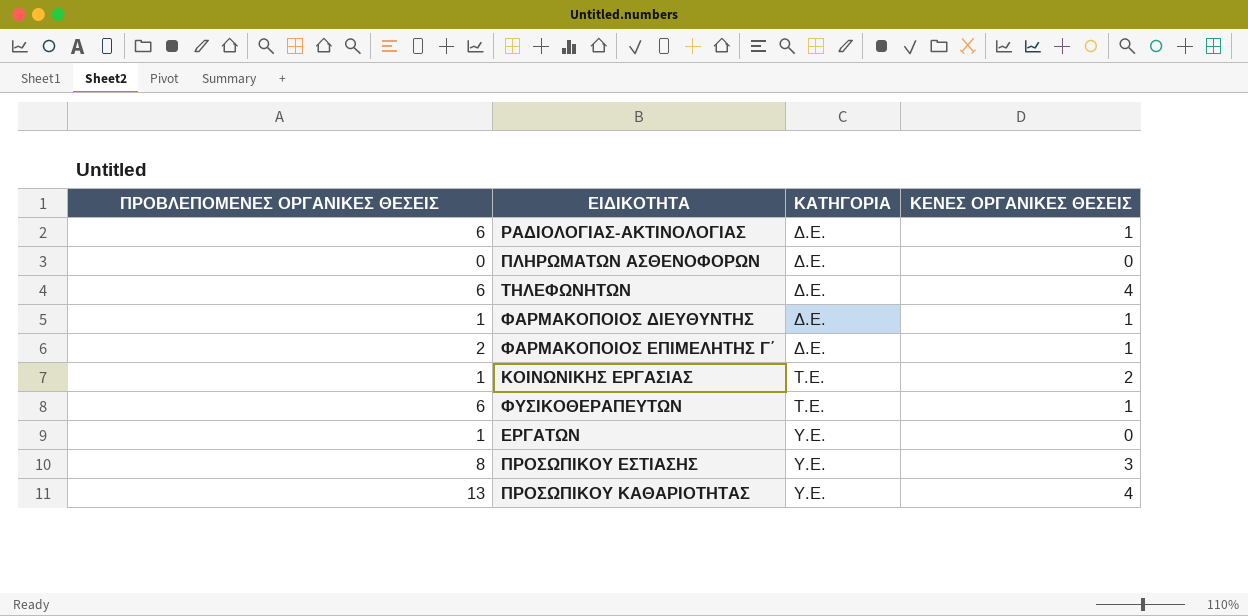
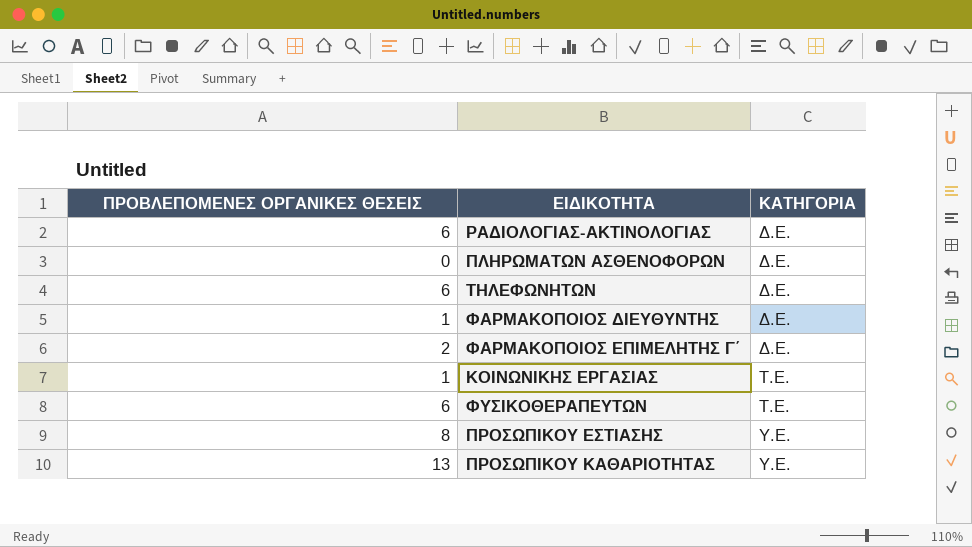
column ΚΕΝΕΣ ΟΡΓΑΝΙΚΕΣ ΘΕΣΕΙΣ | position: 4 -> none
row ΕΡΓΑΤΩΝ: 1 | Υ.Ε. | 0 -> none

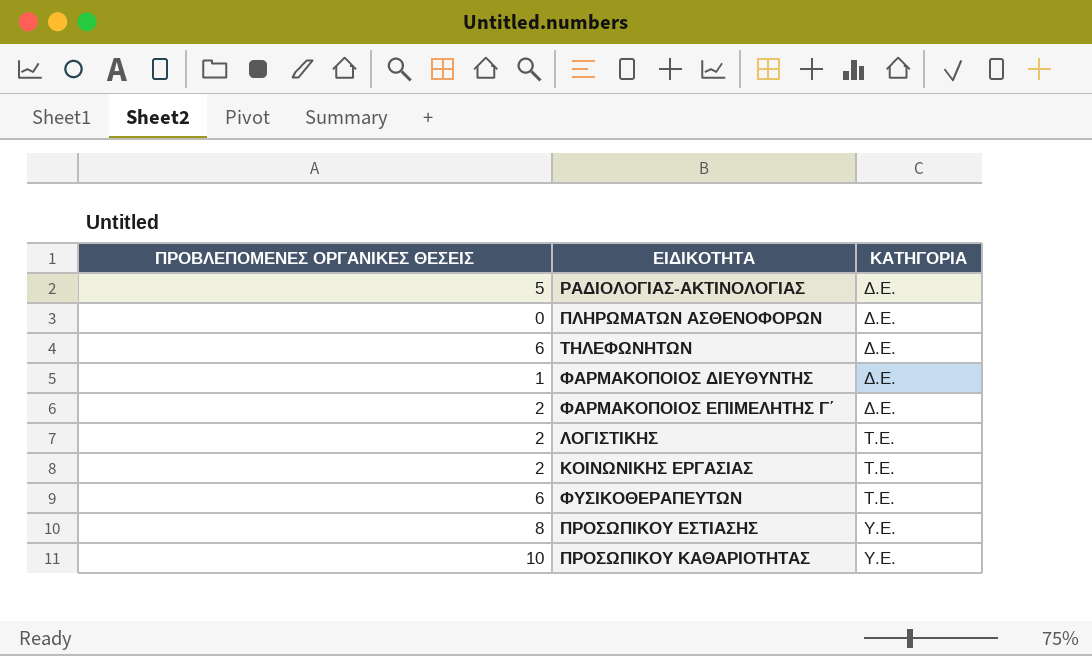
ΡΑΔΙΟΛΟΓΙΑΣ-ΑΚΤΙΝΟΛΟΓΙΑΣ | ΠΡΟΒΛΕΠΟΜΕΝΕΣ ΟΡΓΑΝΙΚΕΣ ΘΕΣΕΙΣ: 6 -> 5
row ΛΟΓΙΣΤΙΚΗΣ: none -> 2 | Τ.Ε.
ΚΟΙΝΩΝΙΚΗΣ ΕΡΓΑΣΙΑΣ | ΠΡΟΒΛΕΠΟΜΕΝΕΣ ΟΡΓΑΝΙΚΕΣ ΘΕΣΕΙΣ: 1 -> 2
ΠΡΟΣΩΠΙΚΟΥ ΚΑΘΑΡΙΟΤΗΤΑΣ | ΠΡΟΒΛΕΠΟΜΕΝΕΣ ΟΡΓΑΝΙΚΕΣ ΘΕΣΕΙΣ: 13 -> 10

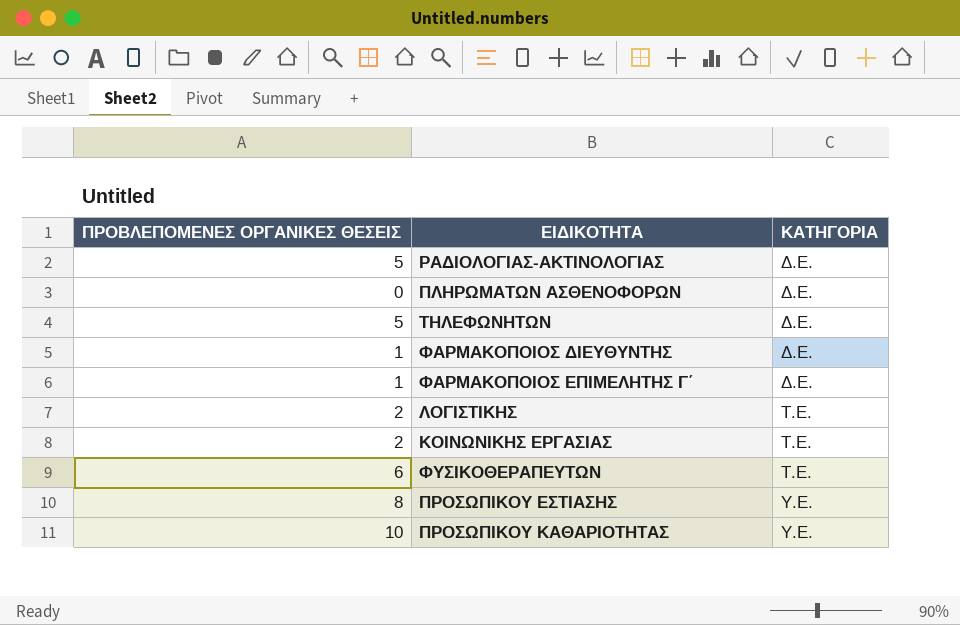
ΤΗΛΕΦΩΝΗΤΩΝ | ΠΡΟΒΛΕΠΟΜΕΝΕΣ ΟΡΓΑΝΙΚΕΣ ΘΕΣΕΙΣ: 6 -> 5
ΦΑΡΜΑΚΟΠΟΙΟΣ ΕΠΙΜΕΛΗΤΗΣ Γ΄ | ΠΡΟΒΛΕΠΟΜΕΝΕΣ ΟΡΓΑΝΙΚΕΣ ΘΕΣΕΙΣ: 2 -> 1

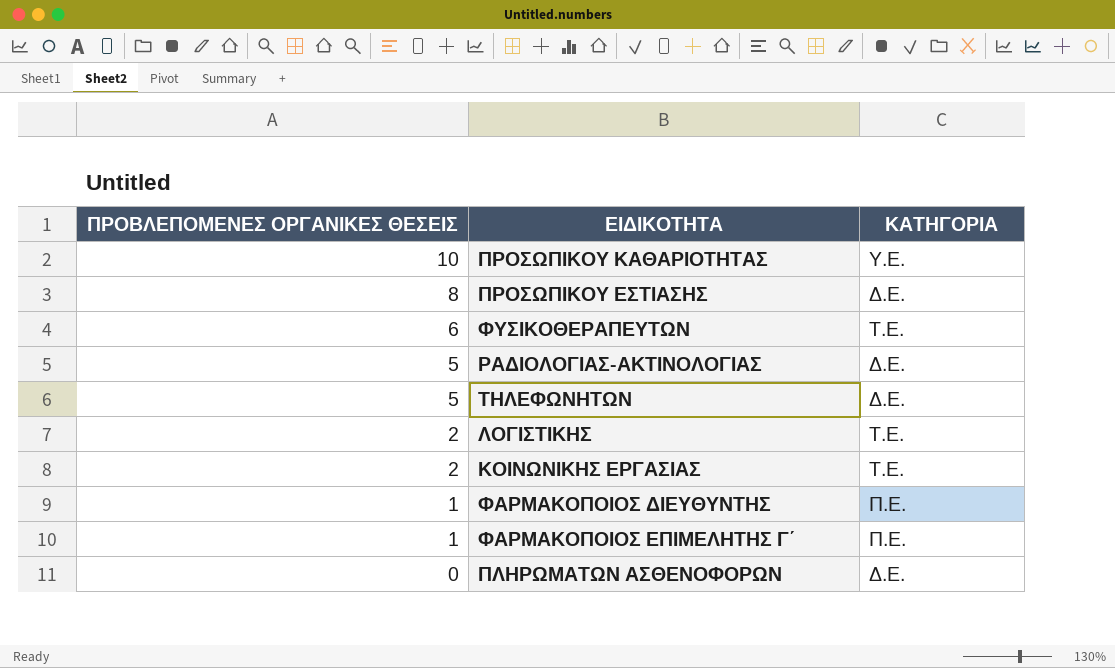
row order: ΚΑΤΗΓΟΡΙΑ ascending -> ΠΡΟΒΛΕΠΟΜΕΝΕΣ ΟΡΓΑΝΙΚΕΣ ΘΕΣΕΙΣ descending
ΠΡΟΣΩΠΙΚΟΥ ΕΣΤΙΑΣΗΣ | ΚΑΤΗΓΟΡΙΑ: Υ.Ε. -> Δ.Ε.
ΦΑΡΜΑΚΟΠΟΙΟΣ ΔΙΕΥΘΥΝΤΗΣ | ΚΑΤΗΓΟΡΙΑ: Δ.Ε. -> Π.Ε.
ΦΑΡΜΑΚΟΠΟΙΟΣ ΕΠΙΜΕΛΗΤΗΣ Γ΄ | ΚΑΤΗΓΟΡΙΑ: Δ.Ε. -> Π.Ε.

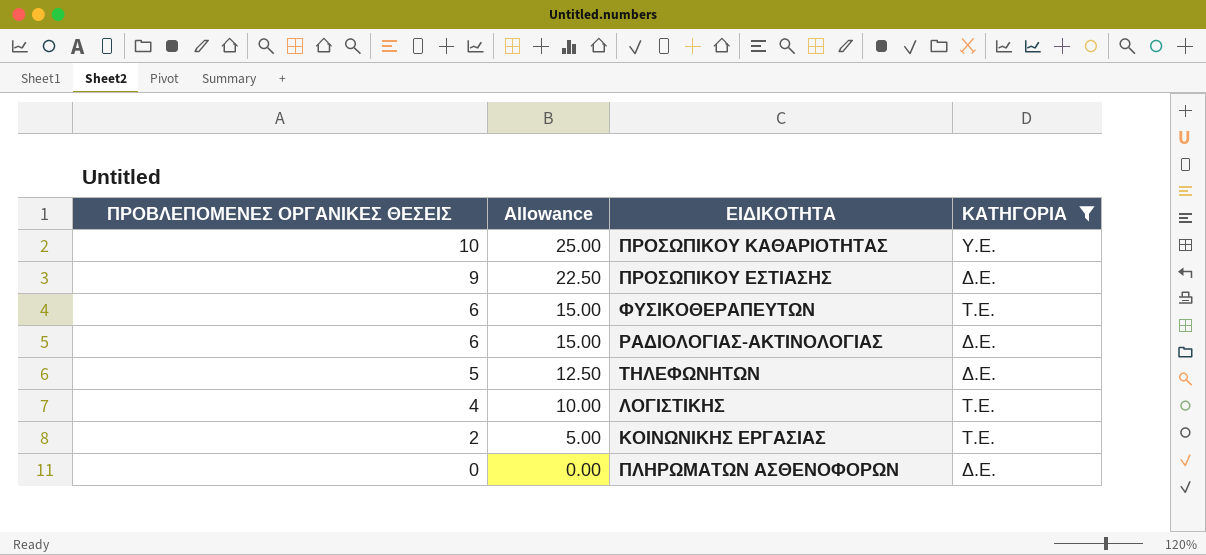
filter: none -> ΚΑΤΗΓΟΡΙΑ != Π.Ε.
column Allowance | formula: none -> [ΠΡΟΒΛΕΠΟΜΕΝΕΣ ΟΡΓΑΝΙΚΕΣ ΘΕΣΕΙΣ] * 2.5
ΠΡΟΣΩΠΙΚΟΥ ΕΣΤΙΑΣΗΣ | ΠΡΟΒΛΕΠΟΜΕΝΕΣ ΟΡΓΑΝΙΚΕΣ ΘΕΣΕΙΣ: 8 -> 9
ΡΑΔΙΟΛΟΓΙΑΣ-ΑΚΤΙΝΟΛΟΓΙΑΣ | ΠΡΟΒΛΕΠΟΜΕΝΕΣ ΟΡΓΑΝΙΚΕΣ ΘΕΣΕΙΣ: 5 -> 6
ΛΟΓΙΣΤΙΚΗΣ | ΠΡΟΒΛΕΠΟΜΕΝΕΣ ΟΡΓΑΝΙΚΕΣ ΘΕΣΕΙΣ: 2 -> 4

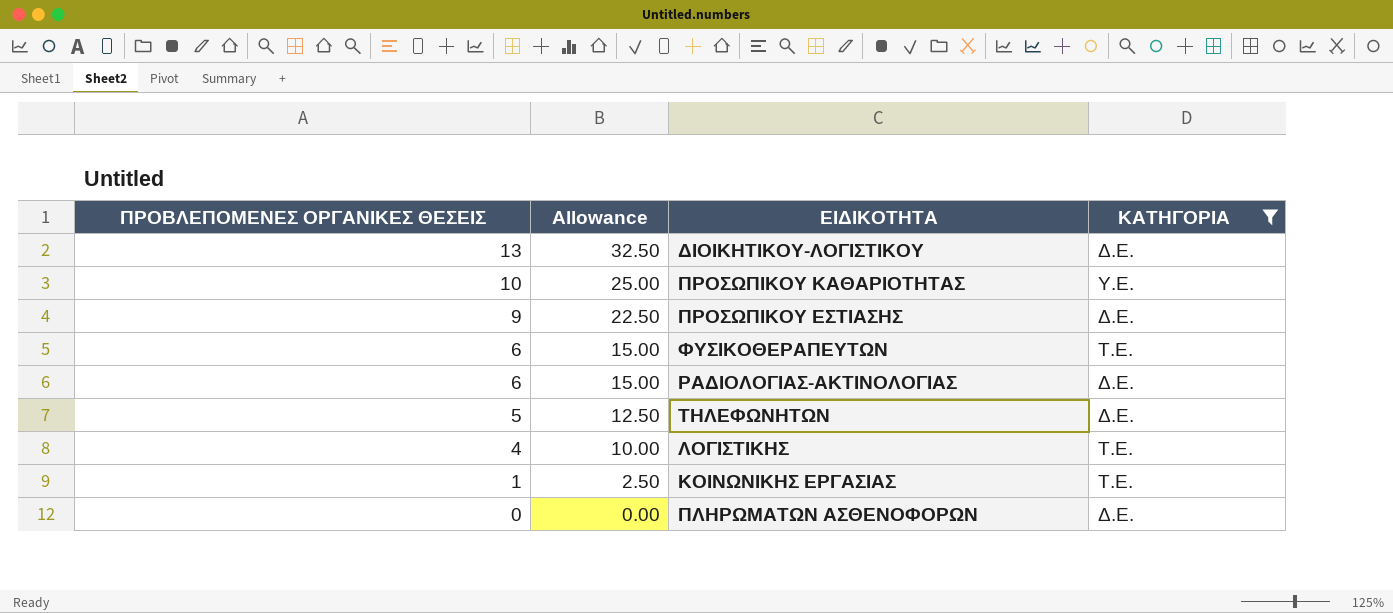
row ΔΙΟΙΚΗΤΙΚΟΥ-ΛΟΓΙΣΤΙΚΟΥ: none -> 13 | 32.50 | Δ.Ε.
ΚΟΙΝΩΝΙΚΗΣ ΕΡΓΑΣΙΑΣ | ΠΡΟΒΛΕΠΟΜΕΝΕΣ ΟΡΓΑΝΙΚΕΣ ΘΕΣΕΙΣ: 2 -> 1
ΚΟΙΝΩΝΙΚΗΣ ΕΡΓΑΣΙΑΣ | Allowance: 5.00 -> 2.50

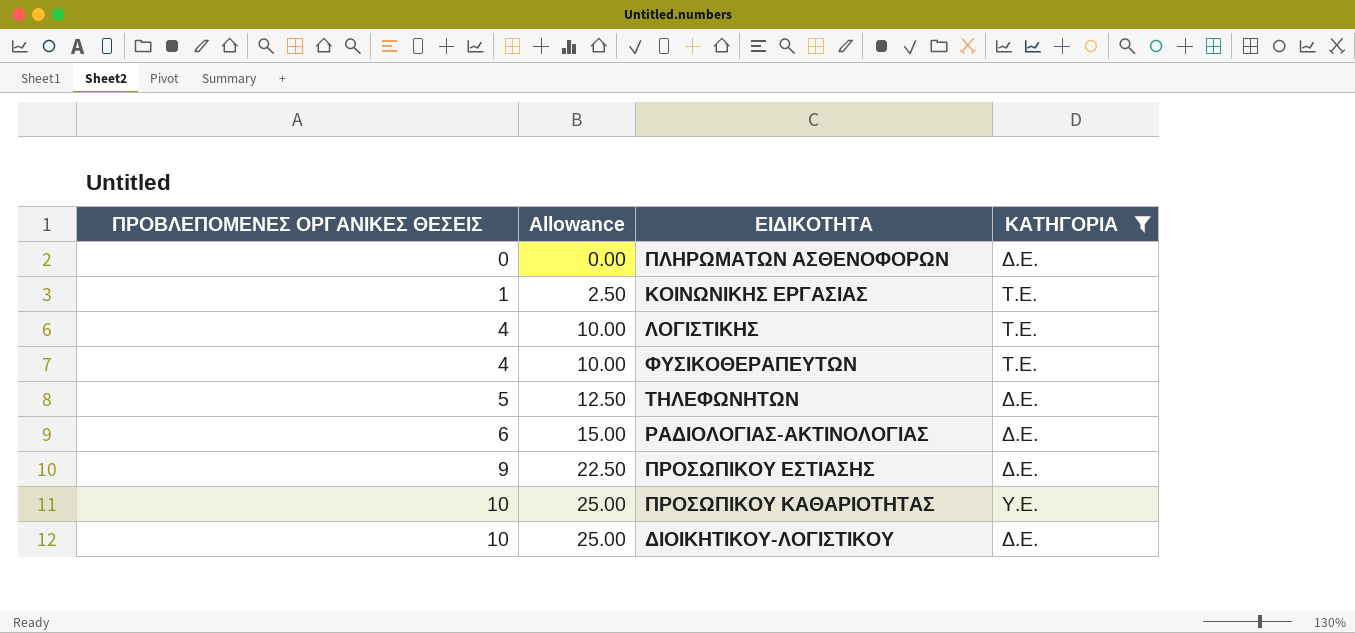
row order: ΠΡΟΒΛΕΠΟΜΕΝΕΣ ΟΡΓΑΝΙΚΕΣ ΘΕΣΕΙΣ descending -> ΠΡΟΒΛΕΠΟΜΕΝΕΣ ΟΡΓΑΝΙΚΕΣ ΘΕΣΕΙΣ ascending
ΦΥΣΙΚΟΘΕΡΑΠΕΥΤΩΝ | ΠΡΟΒΛΕΠΟΜΕΝΕΣ ΟΡΓΑΝΙΚΕΣ ΘΕΣΕΙΣ: 6 -> 4
ΦΥΣΙΚΟΘΕΡΑΠΕΥΤΩΝ | Allowance: 15.00 -> 10.00
ΔΙΟΙΚΗΤΙΚΟΥ-ΛΟΓΙΣΤΙΚΟΥ | ΠΡΟΒΛΕΠΟΜΕΝΕΣ ΟΡΓΑΝΙΚΕΣ ΘΕΣΕΙΣ: 13 -> 10
ΔΙΟΙΚΗΤΙΚΟΥ-ΛΟΓΙΣΤΙΚΟΥ | Allowance: 32.50 -> 25.00

